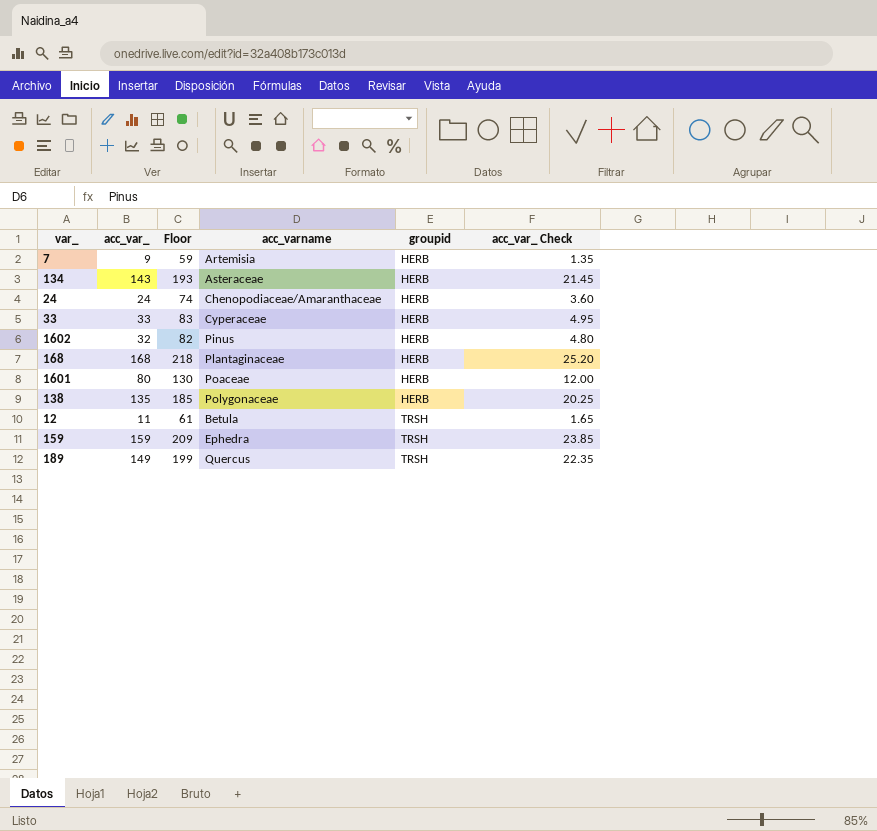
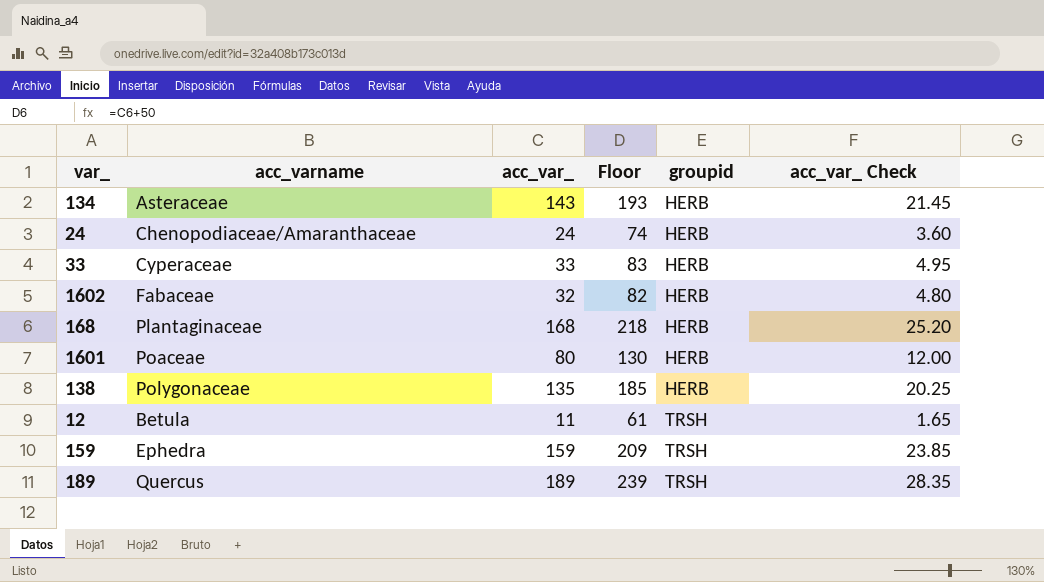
column acc_varname | position: 4 -> 2
row 7: 9 | 59 | Artemisia | HERB | 1.35 -> none
1602 | acc_varname: Pinus -> Fabaceae
189 | acc_var_: 149 -> 189
189 | Floor: 199 -> 239
189 | acc_var_ Check: 22.35 -> 28.35

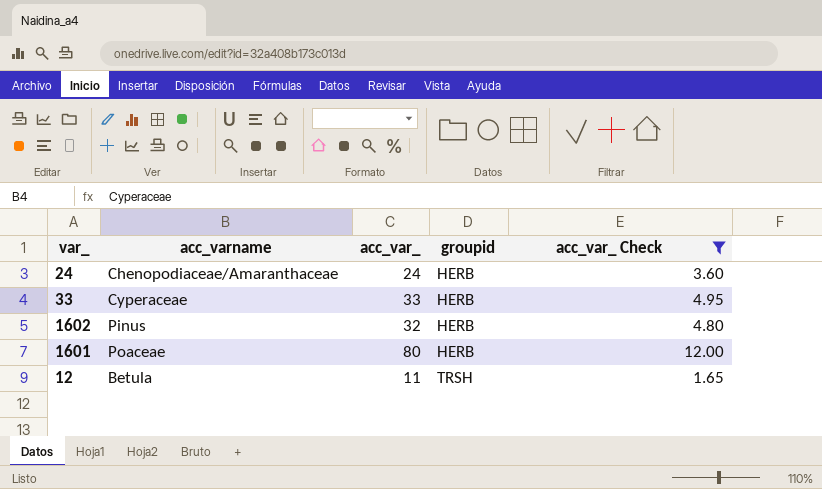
filter: none -> acc_var_ Check <= 12.00
column Floor | formula: [acc_var_] + 50 -> none
1602 | acc_varname: Fabaceae -> Pinus

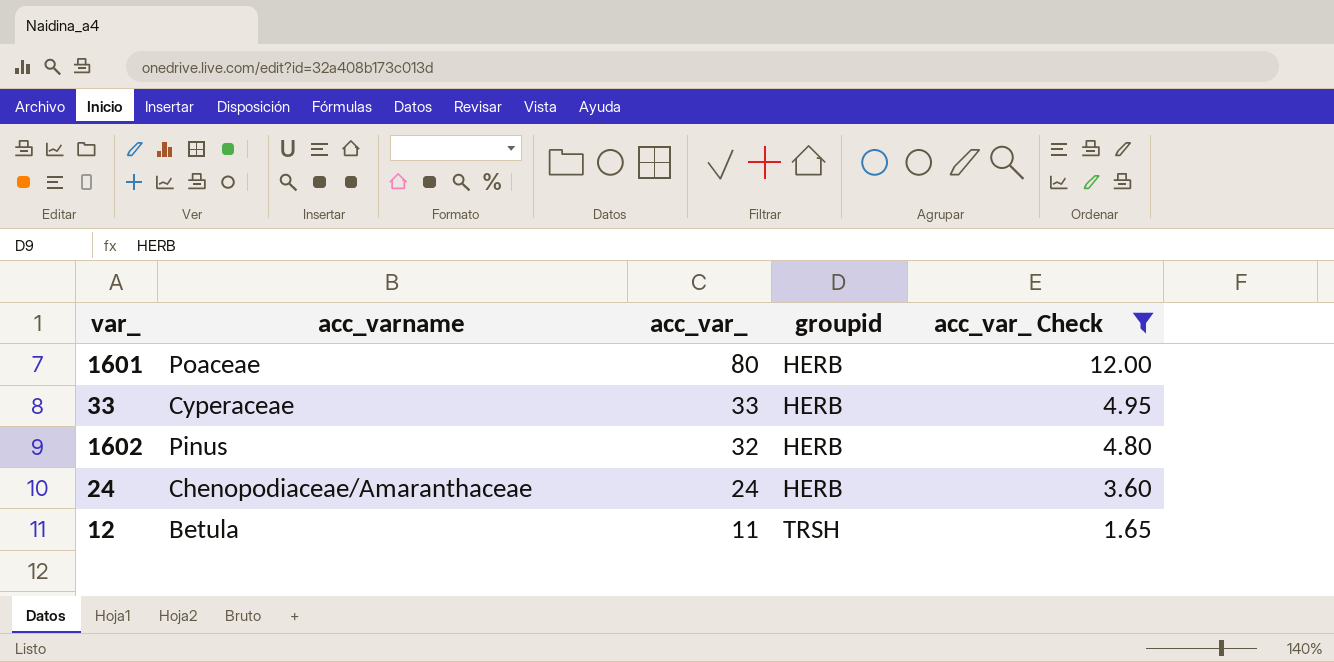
row order: groupid ascending -> acc_var_ descending

